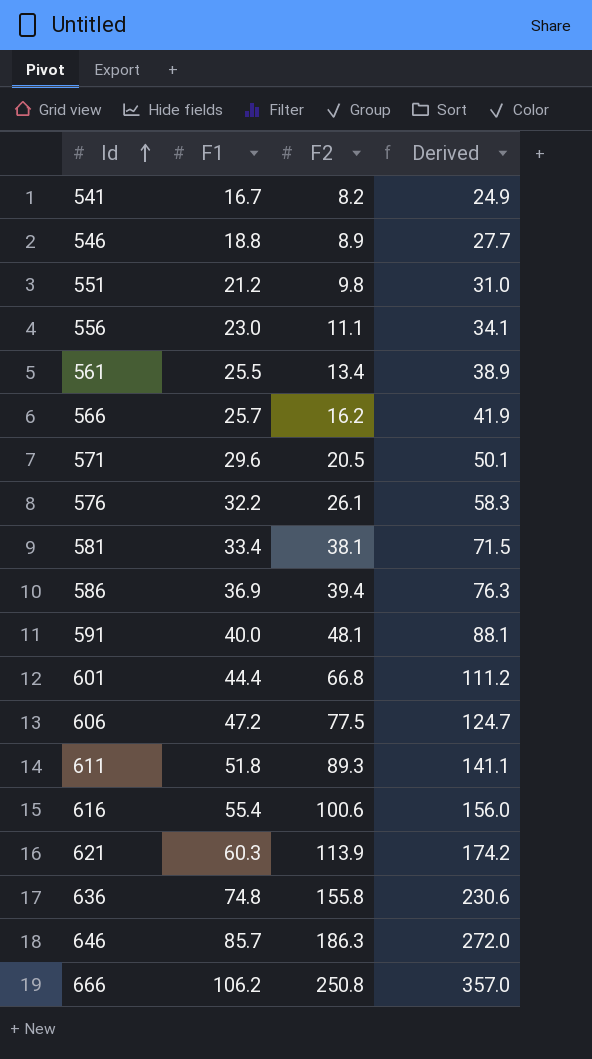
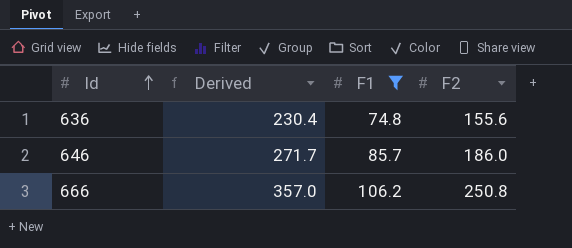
filter: none -> F1 >= 74.8
column Derived | position: 4 -> 2
636 | Derived: 230.6 -> 230.4
636 | F2: 155.8 -> 155.6
646 | Derived: 272.0 -> 271.7
646 | F2: 186.3 -> 186.0

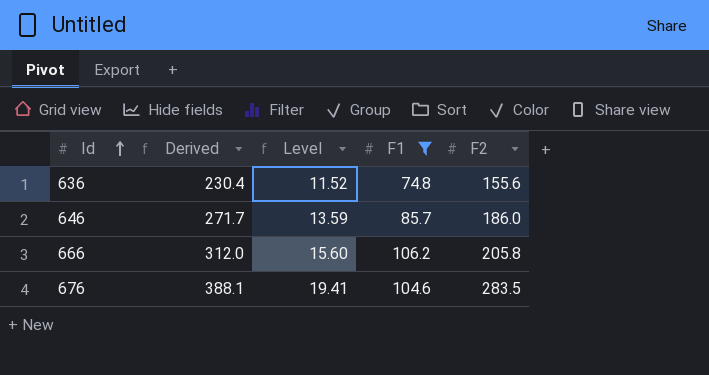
column Level | formula: none -> [Derived] * 0.05
666 | Derived: 357.0 -> 312.0
666 | F2: 250.8 -> 205.8
row 676: none -> 388.1 | 19.41 | 104.6 | 283.5

